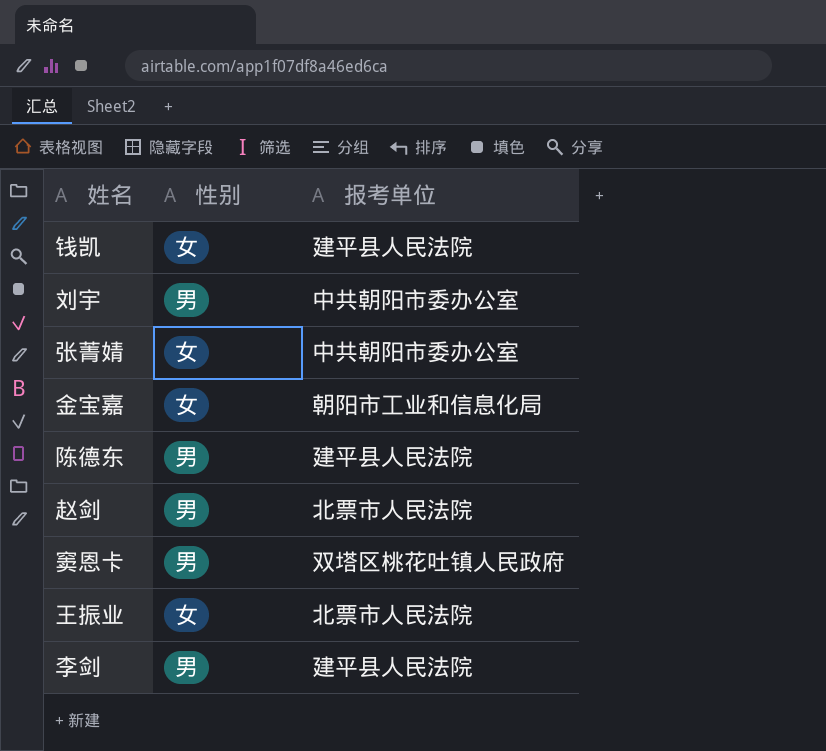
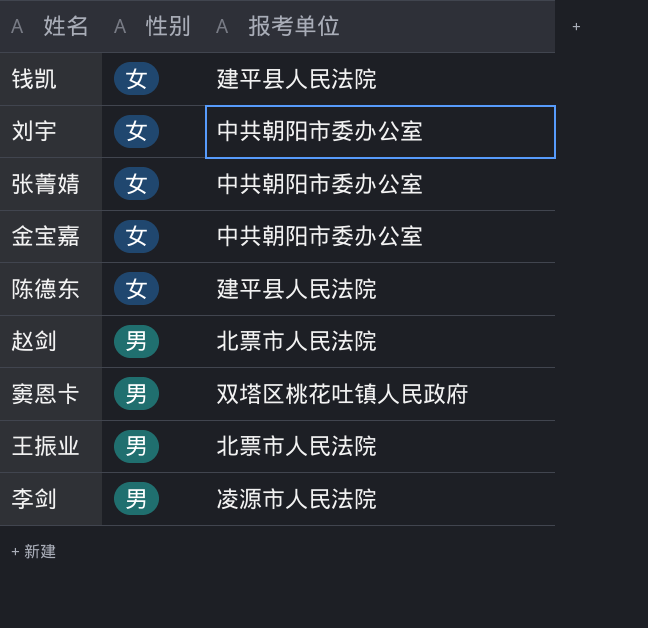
刘宇 | 性别: 男 -> 女
金宝嘉 | 报考单位: 朝阳市工业和信息化局 -> 中共朝阳市委办公室
陈德东 | 性别: 男 -> 女
王振业 | 性别: 女 -> 男
李剑 | 报考单位: 建平县人民法院 -> 凌源市人民法院

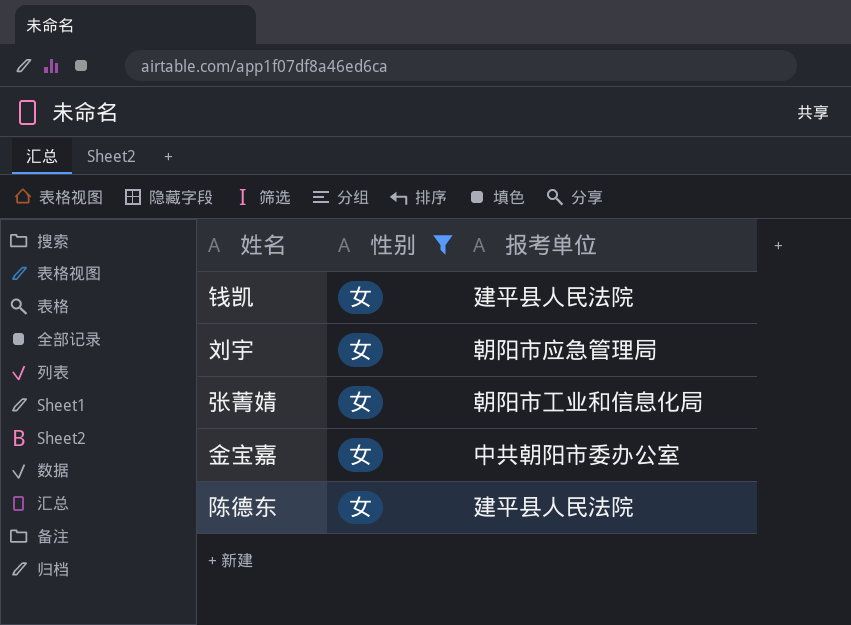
filter: none -> 性别 = 女
刘宇 | 报考单位: 中共朝阳市委办公室 -> 朝阳市应急管理局
张菁婧 | 报考单位: 中共朝阳市委办公室 -> 朝阳市工业和信息化局

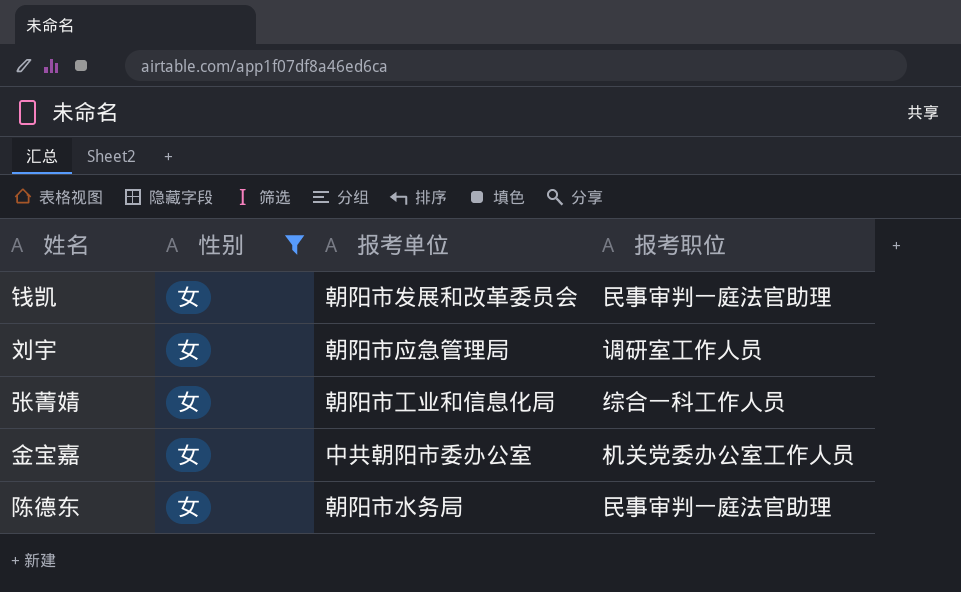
column 报考职位 | position: none -> 4
钱凯 | 报考单位: 建平县人民法院 -> 朝阳市发展和改革委员会
陈德东 | 报考单位: 建平县人民法院 -> 朝阳市水务局

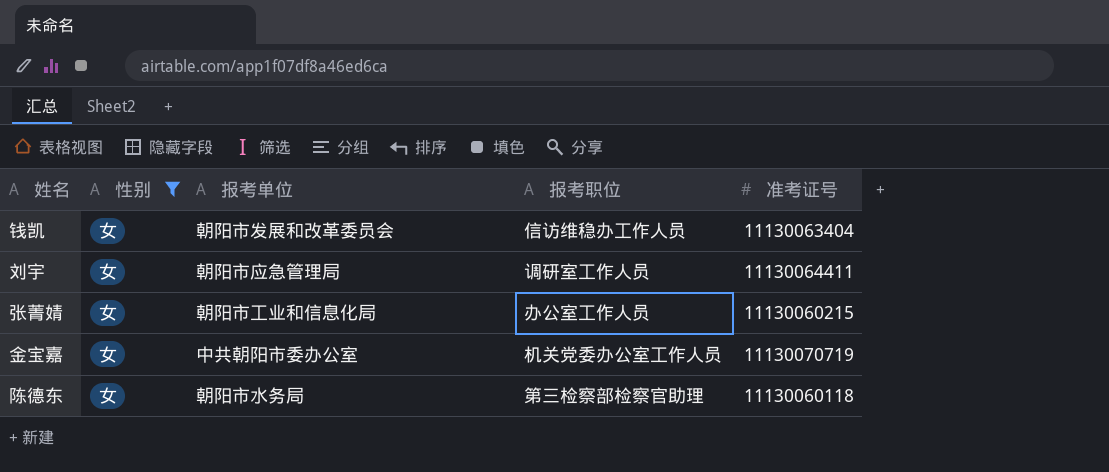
column 准考证号 | position: none -> 5
钱凯 | 报考职位: 民事审判一庭法官助理 -> 信访维稳办工作人员
张菁婧 | 报考职位: 综合一科工作人员 -> 办公室工作人员
陈德东 | 报考职位: 民事审判一庭法官助理 -> 第三检察部检察官助理

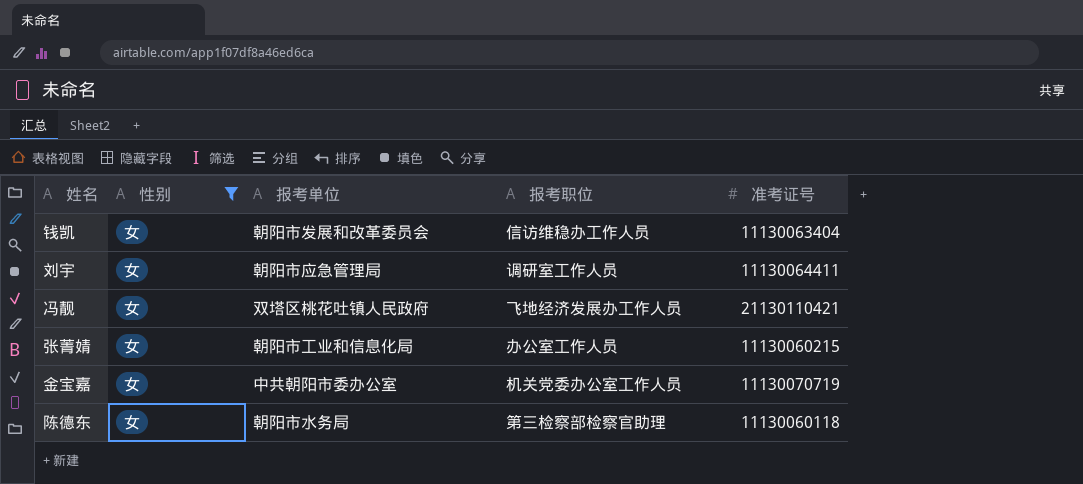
row 冯靓: none -> 女 | 双塔区桃花吐镇人民政府 | 飞地经济发展办工作人员 | 21130110421

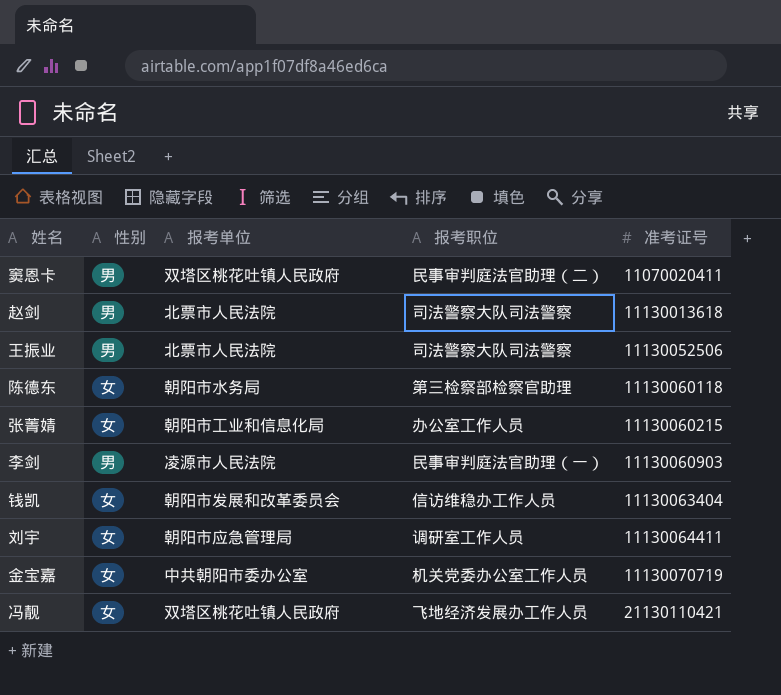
filter: 性别 = 女 -> none
row order: none -> 准考证号 ascending

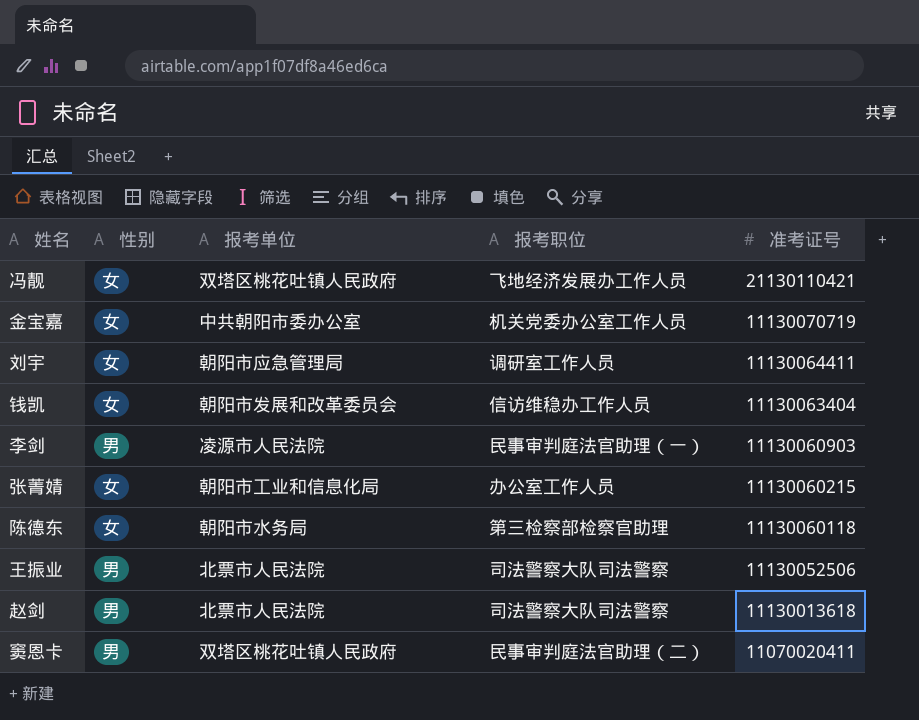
row order: 准考证号 ascending -> 准考证号 descending

